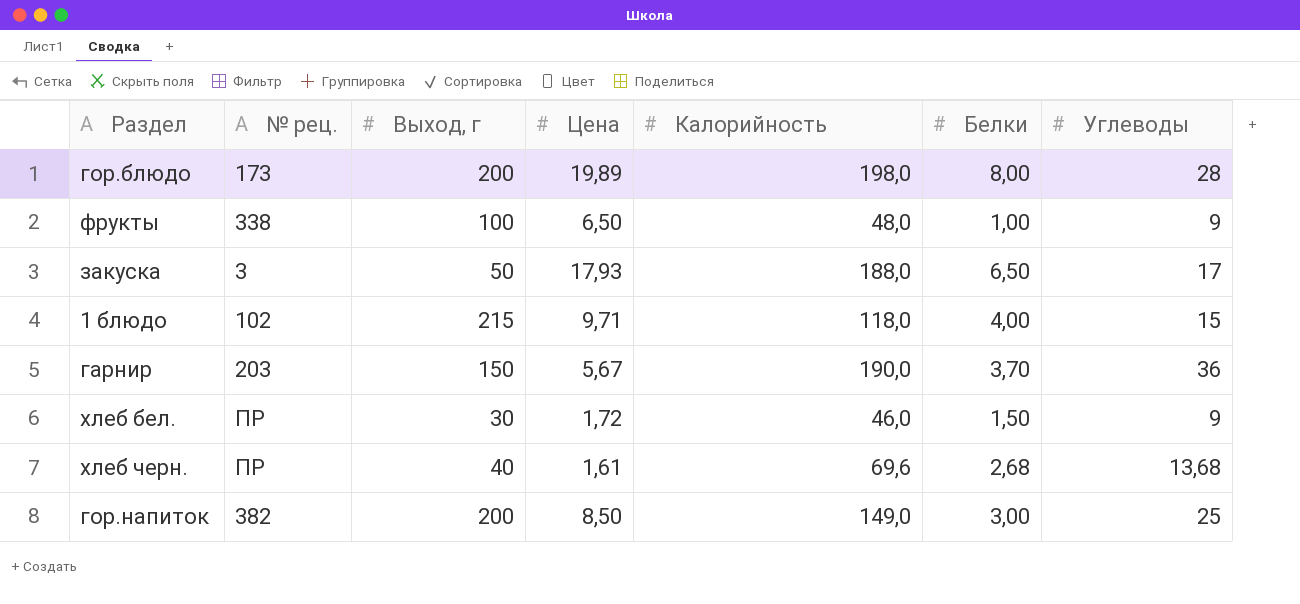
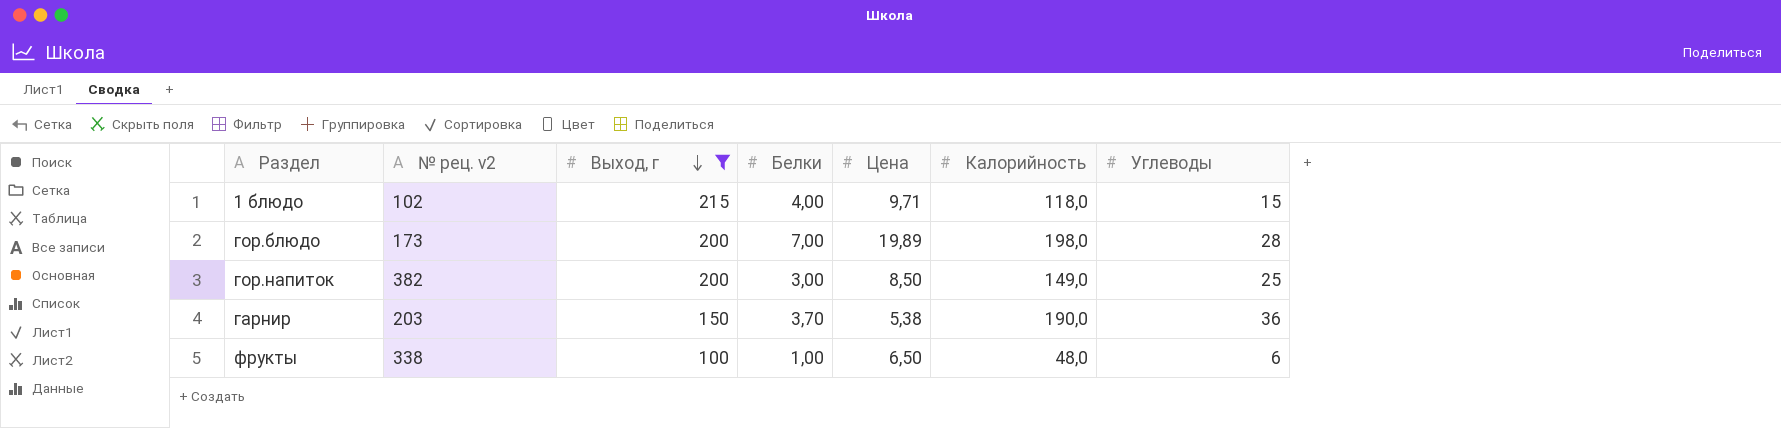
filter: none -> Выход, г >= 100
row order: none -> Выход, г descending
column name: № рец. -> № рец. v2
column Белки | position: 6 -> 4
гор.блюдо | Белки: 8,00 -> 7,00
гарнир | Цена: 5,67 -> 5,38
фрукты | Углеводы: 9 -> 6

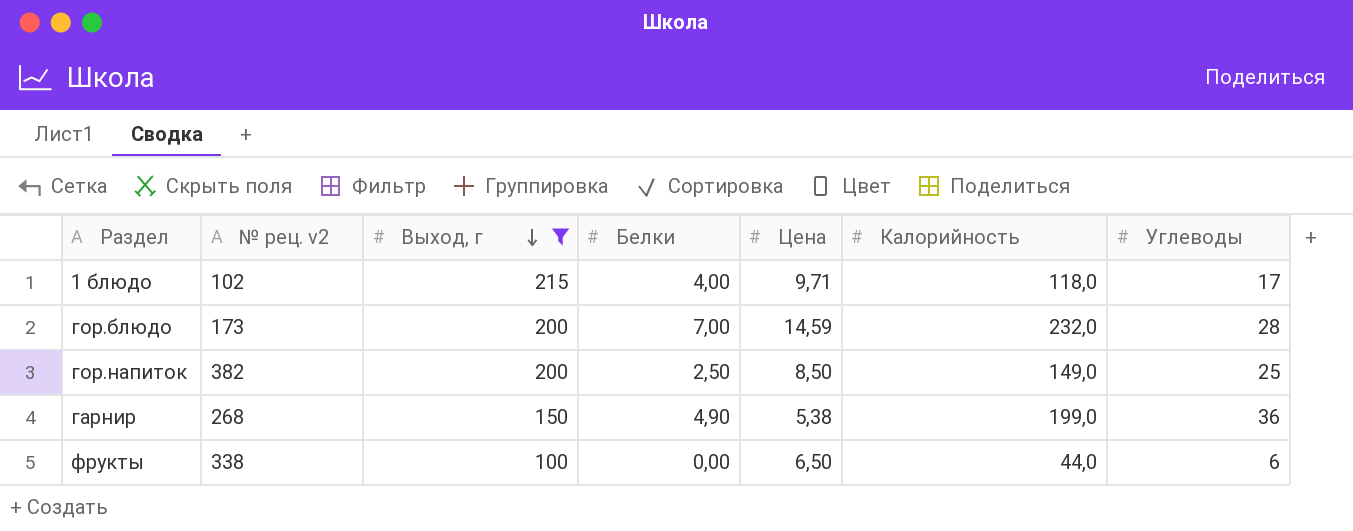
1 блюдо | Углеводы: 15 -> 17
гор.блюдо | Цена: 19,89 -> 14,59
гор.блюдо | Калорийность: 198,0 -> 232,0
гор.напиток | Белки: 3,00 -> 2,50
гарнир | № рец. v2: 203 -> 268
гарнир | Белки: 3,70 -> 4,90
гарнир | Калорийность: 190,0 -> 199,0
фрукты | Белки: 1,00 -> 0,00
фрукты | Калорийность: 48,0 -> 44,0

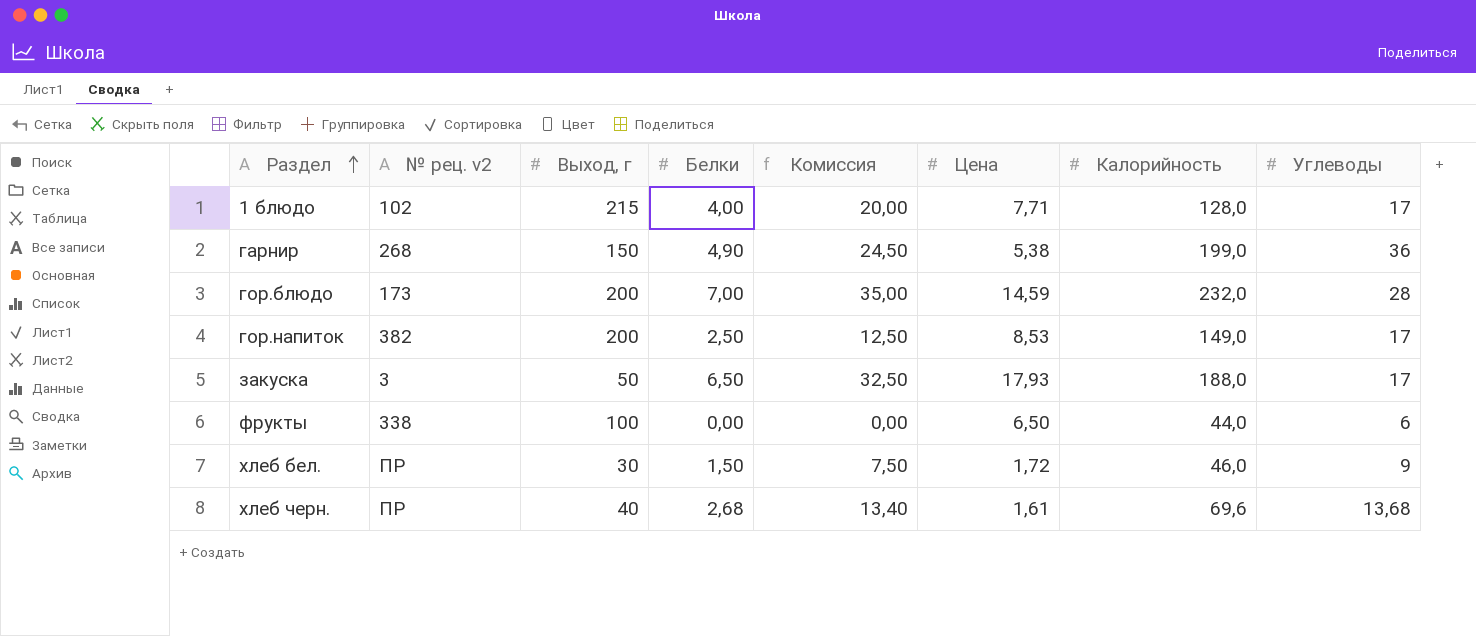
filter: Выход, г >= 100 -> none
row order: Выход, г descending -> Раздел ascending
column Комиссия | formula: none -> [Белки] * 5
1 блюдо | Цена: 9,71 -> 7,71
1 блюдо | Калорийность: 118,0 -> 128,0
гор.напиток | Цена: 8,50 -> 8,53
гор.напиток | Углеводы: 25 -> 17

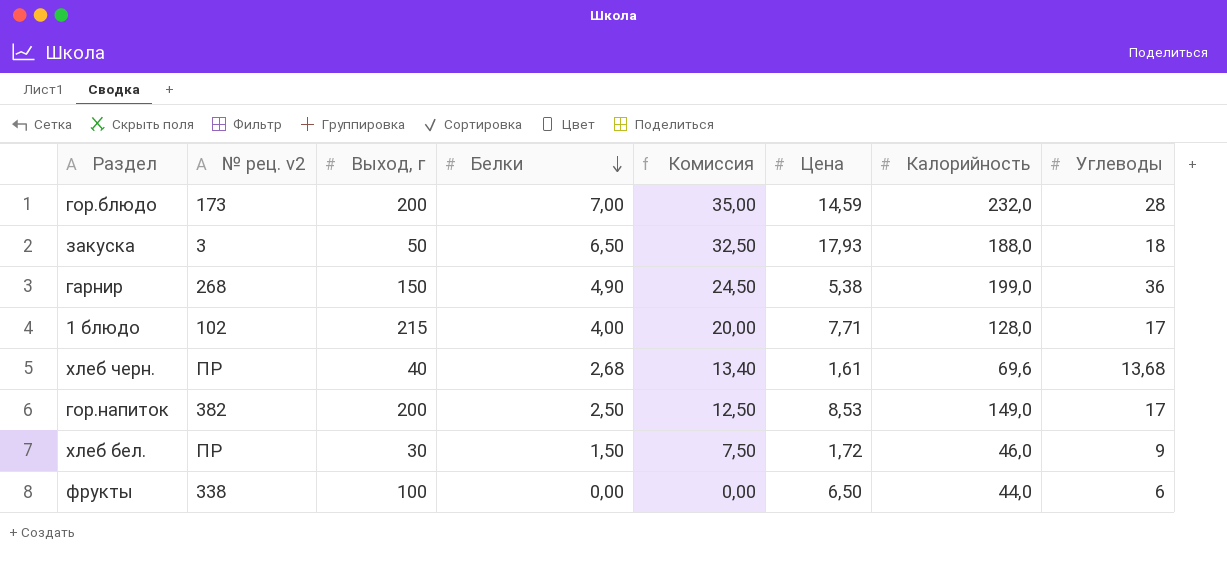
row order: Раздел ascending -> Белки descending
закуска | Углеводы: 17 -> 18

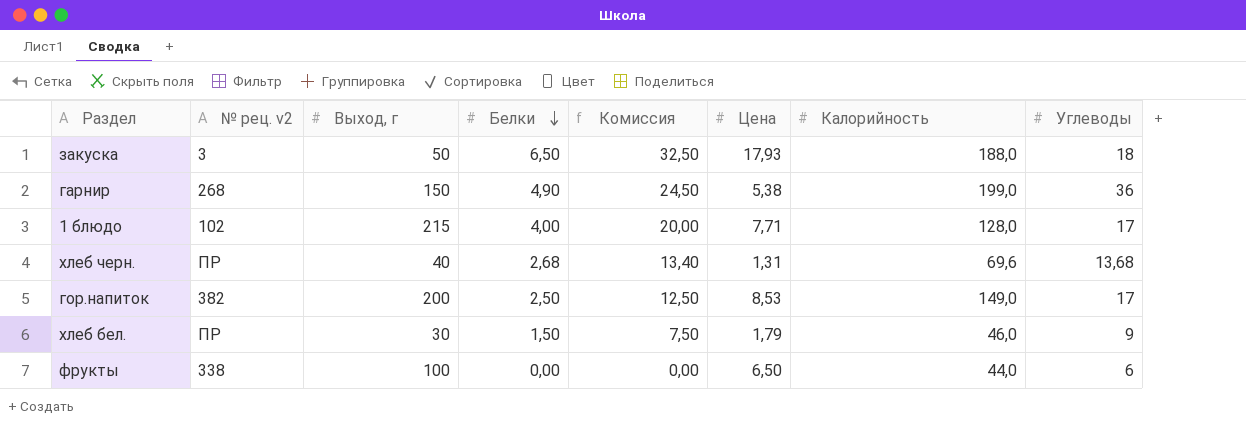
row гор.блюдо: 173 | 200 | 7,00 | 35,00 | 14,59 | 232,0 | 28 -> none
хлеб черн. | Цена: 1,61 -> 1,31
хлеб бел. | Цена: 1,72 -> 1,79

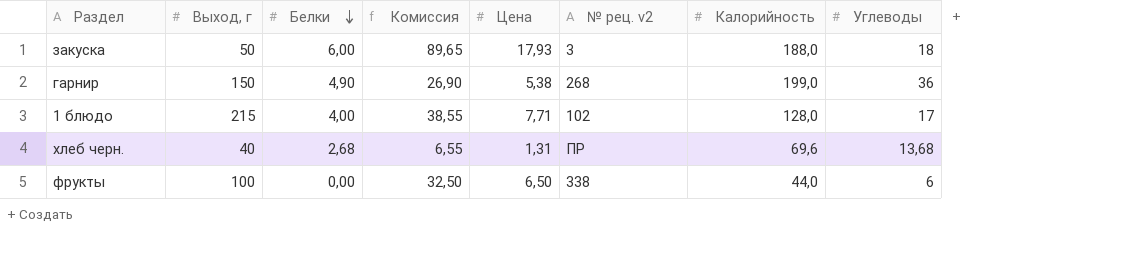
column Комиссия | formula: [Белки] * 5 -> [Цена] * 5
column № рец. v2 | position: 2 -> 6
row гор.напиток: 382 | 200 | 2,50 | 12,50 | 8,53 | 149,0 | 17 -> none
row хлеб бел.: ПР | 30 | 1,50 | 7,50 | 1,79 | 46,0 | 9 -> none
закуска | Белки: 6,50 -> 6,00

